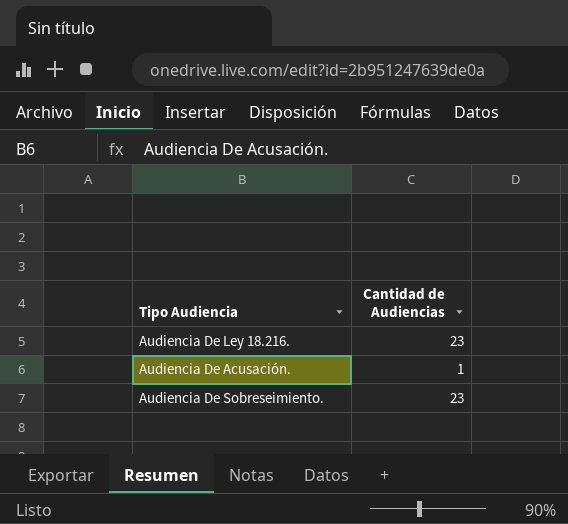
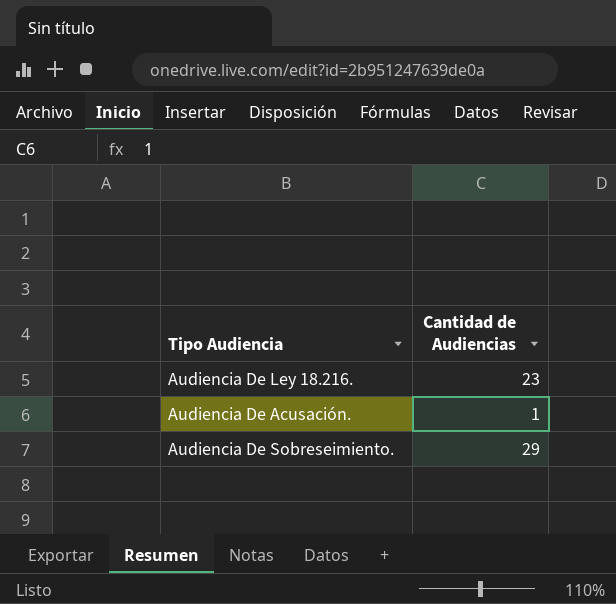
Audiencia De Sobreseimiento. | Cantidad de Audiencias: 23 -> 29

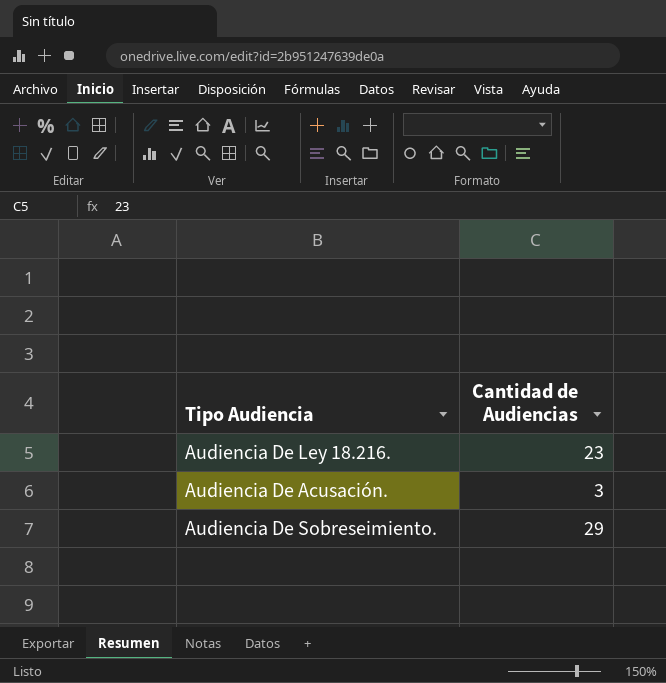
Audiencia De Acusación. | Cantidad de Audiencias: 1 -> 3

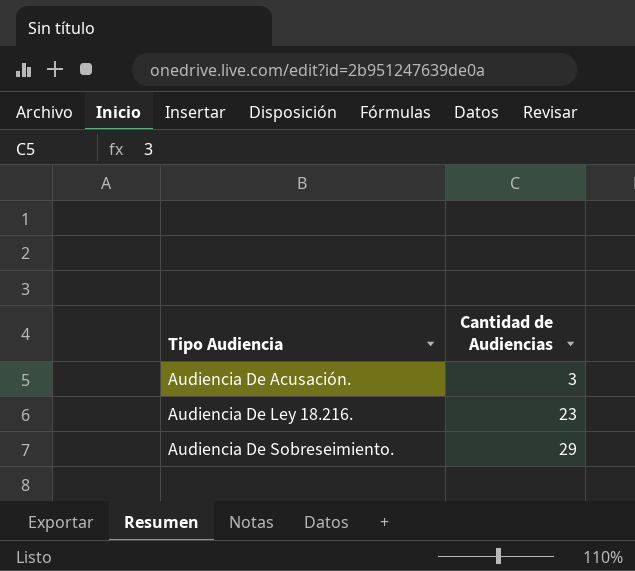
row order: none -> Tipo Audiencia ascending

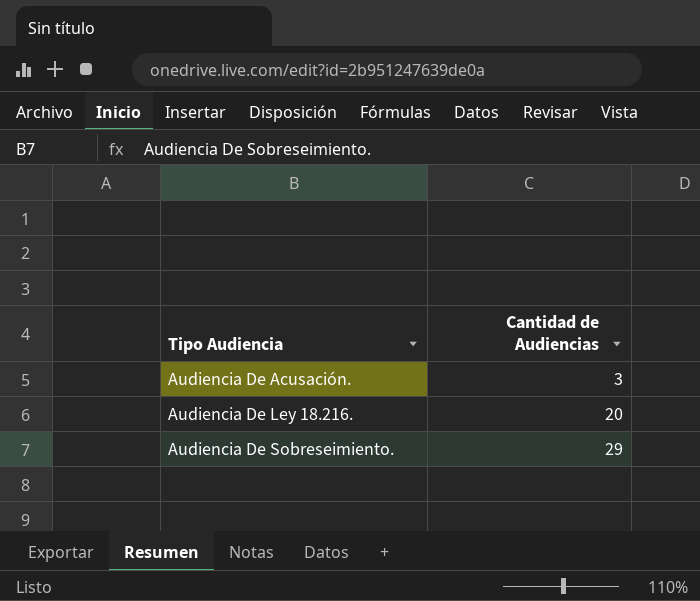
Audiencia De Ley 18.216. | Cantidad de Audiencias: 23 -> 20

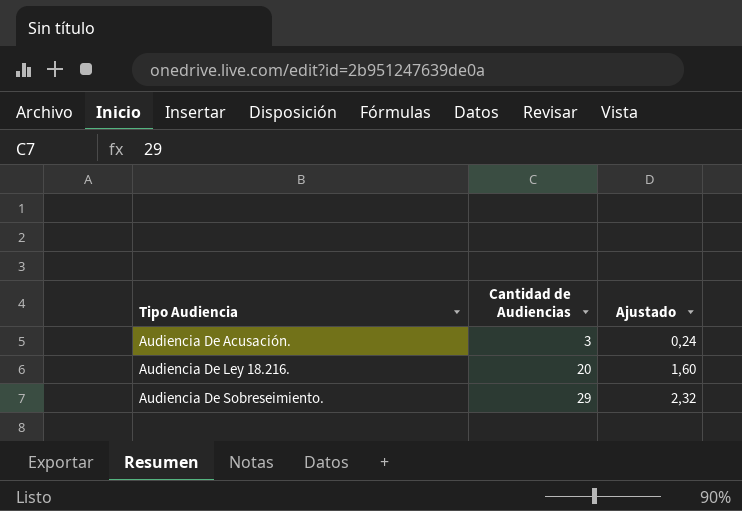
column Ajustado | formula: none -> [Cantidad de Audiencias] * 0,08

